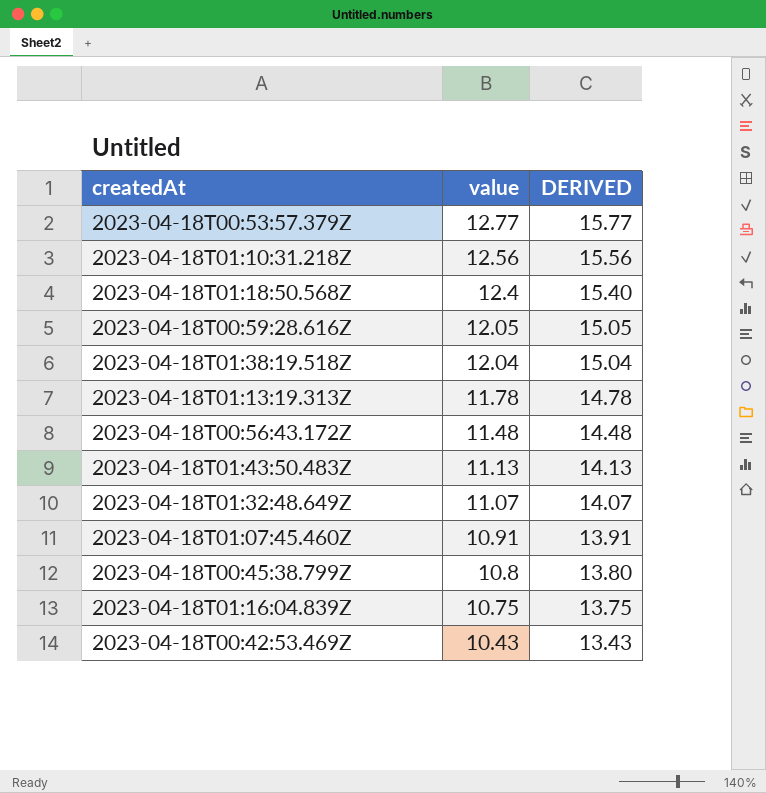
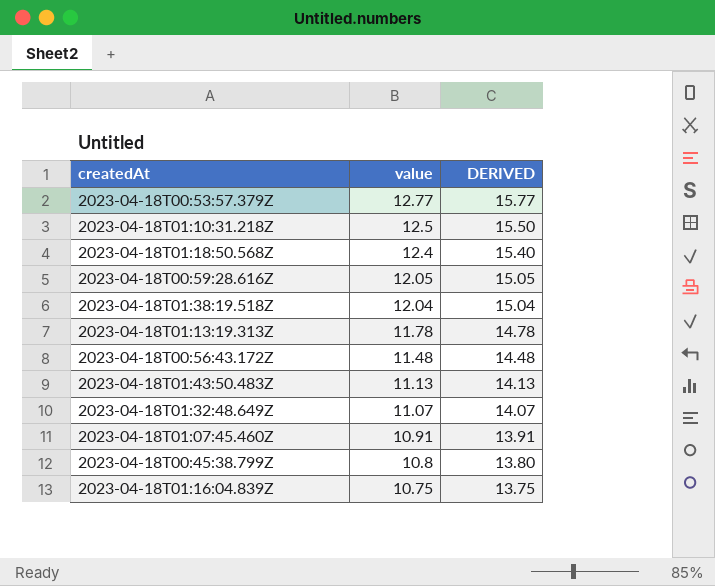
row 2023-04-18T00:42:53.469Z: 10.43 | 13.43 -> none
2023-04-18T01:10:31.218Z | value: 12.56 -> 12.5
2023-04-18T01:10:31.218Z | DERIVED: 15.56 -> 15.50

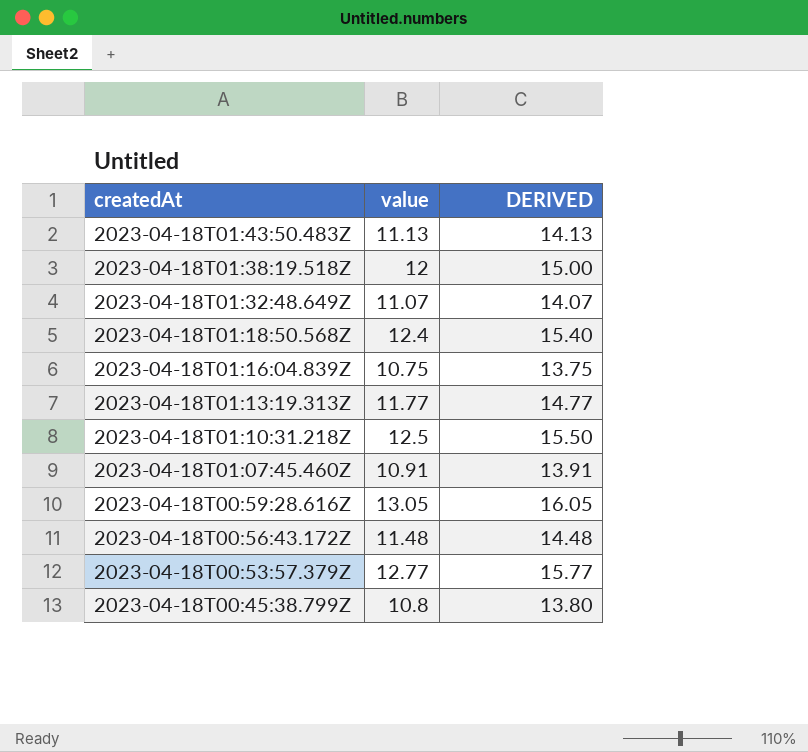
row order: value descending -> createdAt descending
2023-04-18T01:38:19.518Z | value: 12.04 -> 12
2023-04-18T01:38:19.518Z | DERIVED: 15.04 -> 15.00
2023-04-18T01:13:19.313Z | value: 11.78 -> 11.77
2023-04-18T01:13:19.313Z | DERIVED: 14.78 -> 14.77
2023-04-18T00:59:28.616Z | value: 12.05 -> 13.05
2023-04-18T00:59:28.616Z | DERIVED: 15.05 -> 16.05

